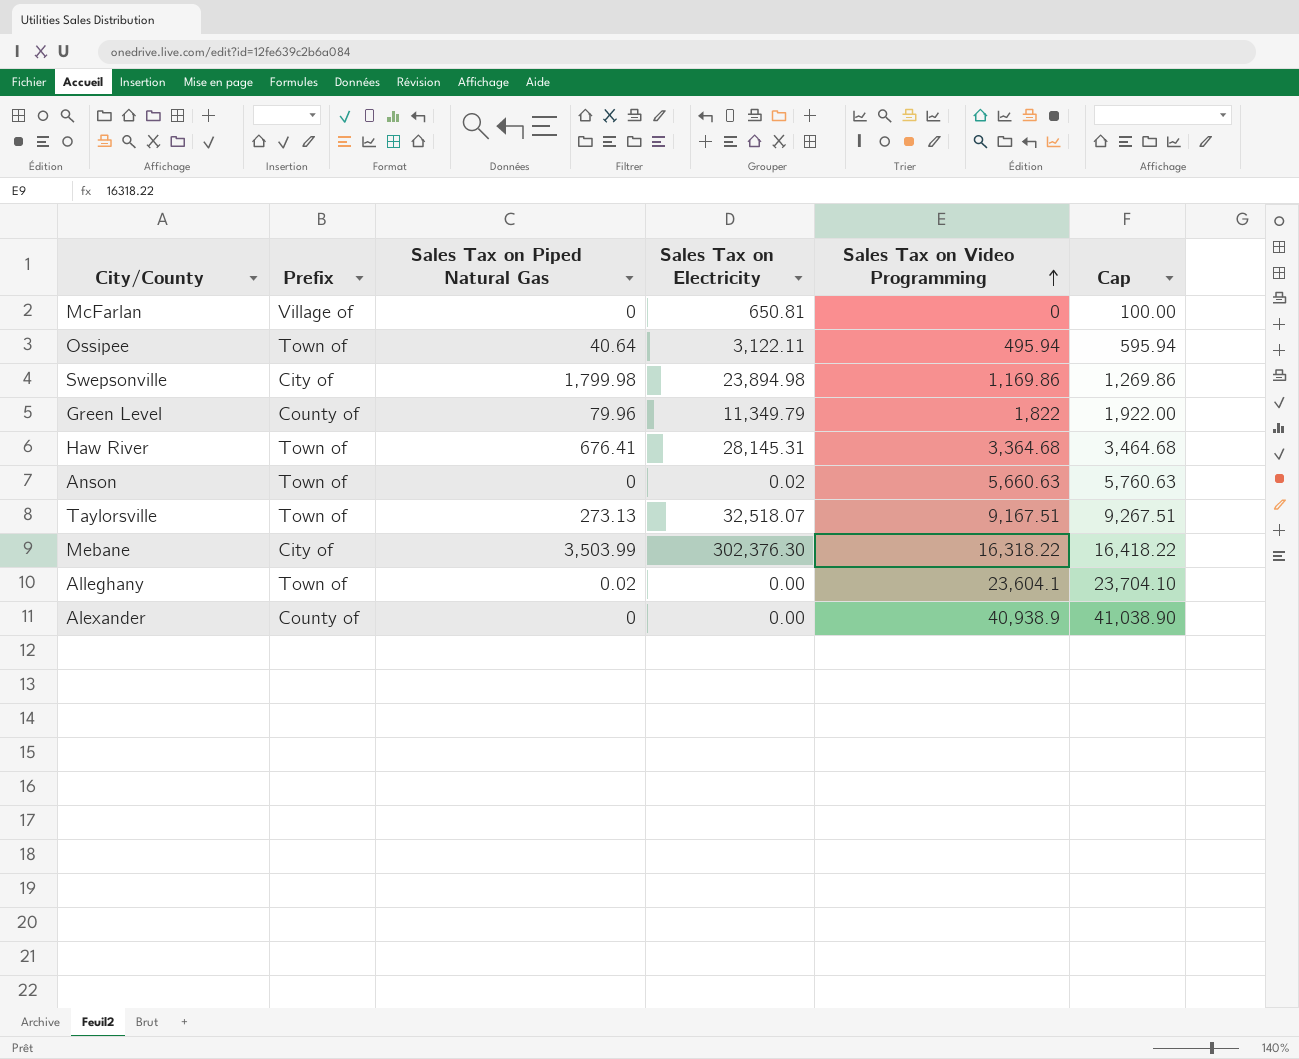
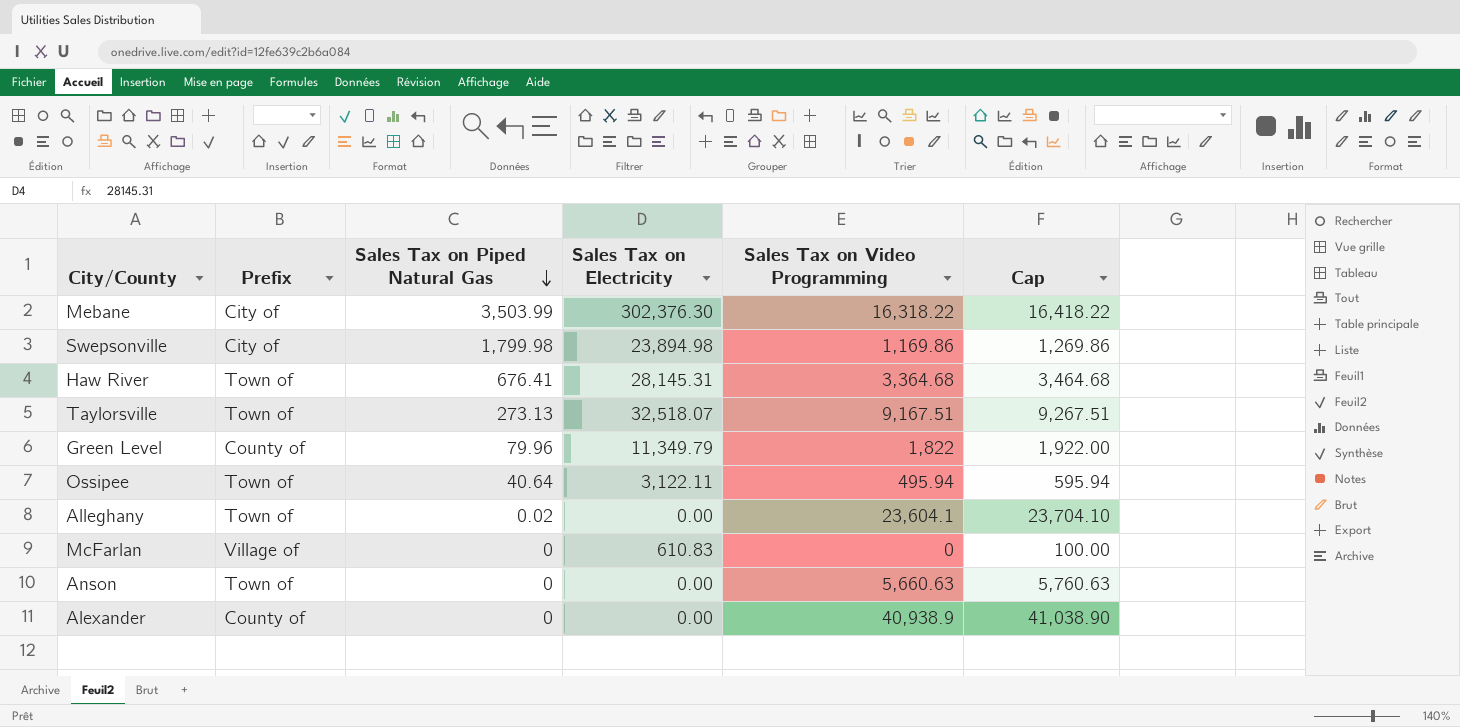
row order: Sales Tax on Video Programming ascending -> Sales Tax on Piped Natural Gas descending
McFarlan | Sales Tax on Electricity: 650.81 -> 610.83
Anson | Sales Tax on Electricity: 0.02 -> 0.00

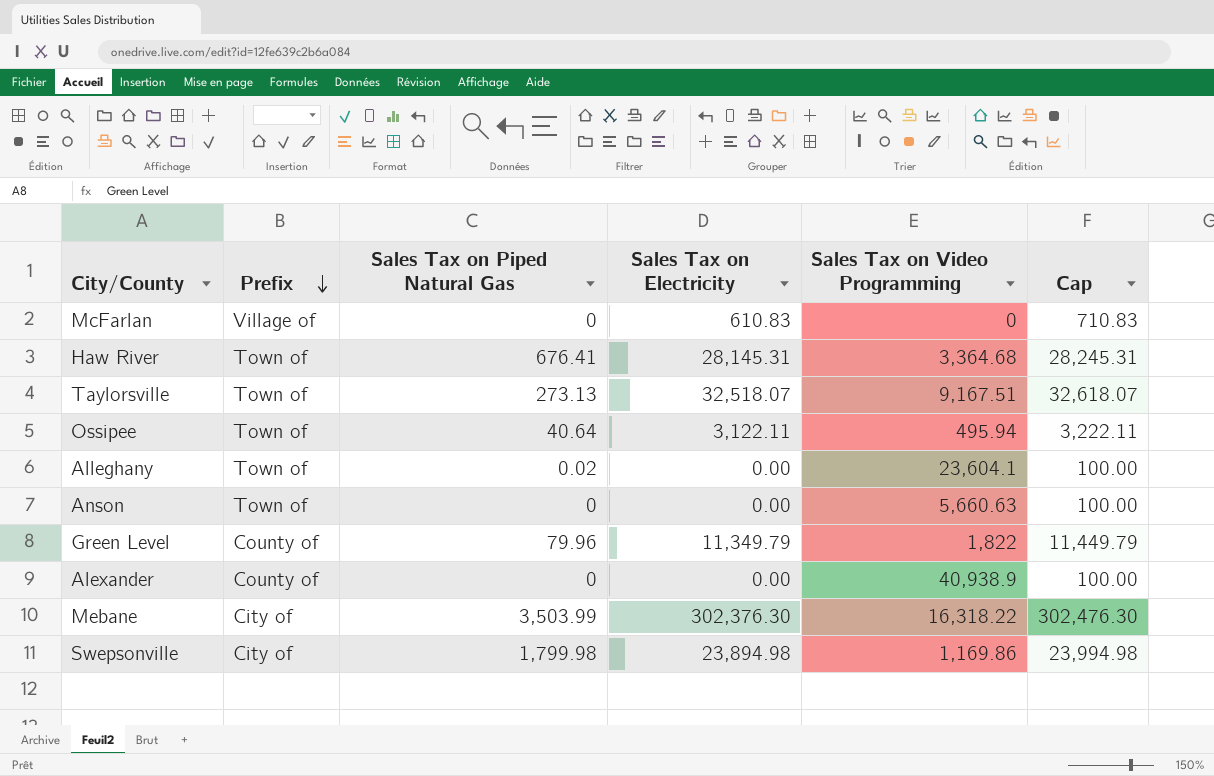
row order: Sales Tax on Piped Natural Gas descending -> Prefix descending
column Cap | formula: [Sales Tax on Video Programming] + 100 -> [Sales Tax on Electricity] + 100

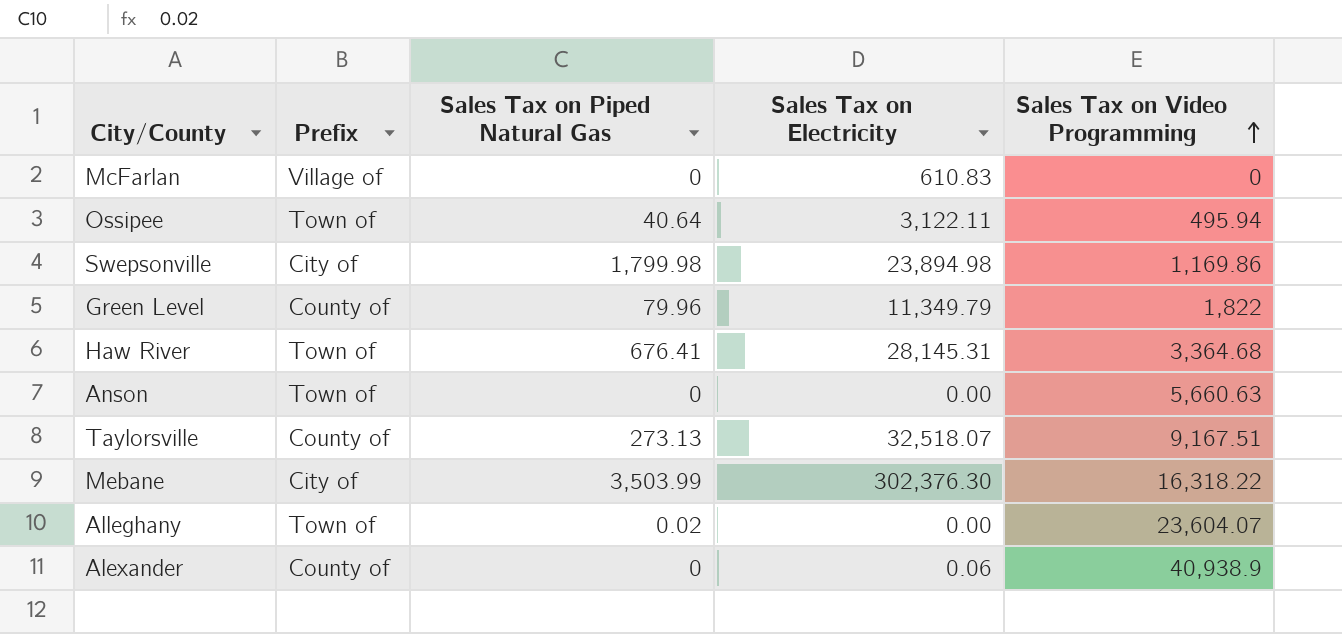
row order: Prefix descending -> Sales Tax on Video Programming ascending
column Cap | formula: [Sales Tax on Electricity] + 100 -> none
Taylorsville | Prefix: Town of -> County of
Alleghany | Sales Tax on Video Programming: 23,604.1 -> 23,604.07
Alexander | Sales Tax on Electricity: 0.00 -> 0.06

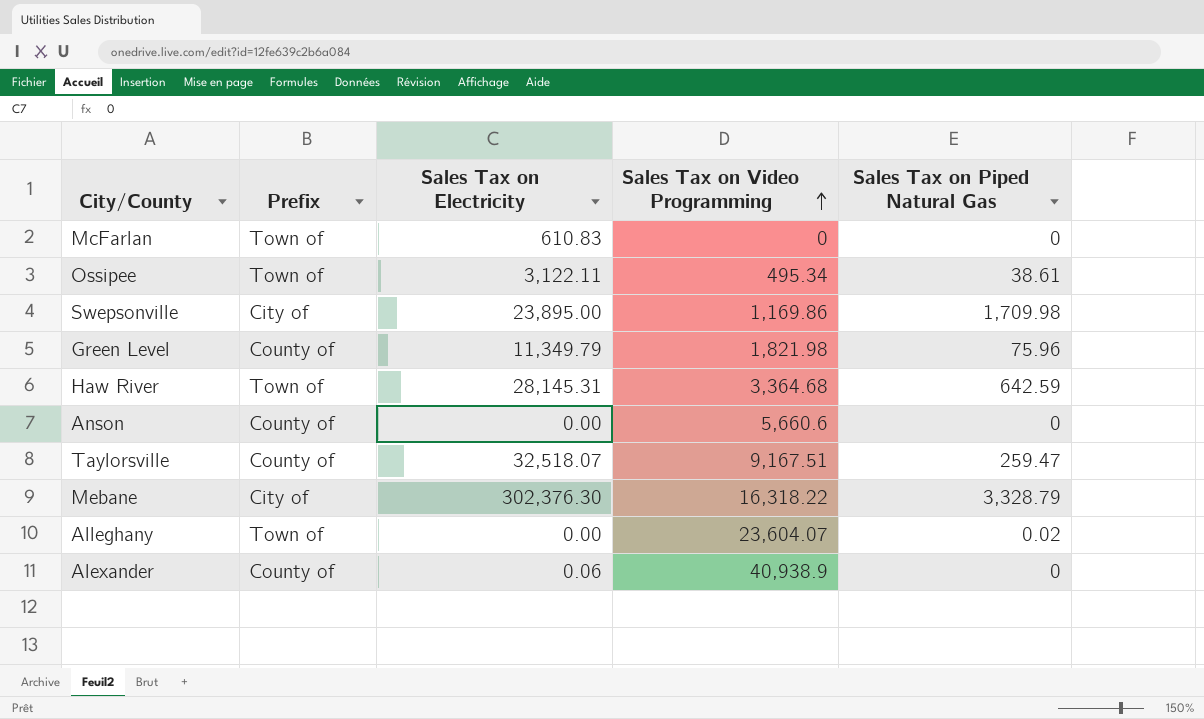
column Sales Tax on Piped Natural Gas | position: 3 -> 5
McFarlan | Prefix: Village of -> Town of
Ossipee | Sales Tax on Video Programming: 495.94 -> 495.34
Ossipee | Sales Tax on Piped Natural Gas: 40.64 -> 38.61
Swepsonville | Sales Tax on Electricity: 23,894.98 -> 23,895.00
Swepsonville | Sales Tax on Piped Natural Gas: 1,799.98 -> 1,709.98
Green Level | Sales Tax on Video Programming: 1,822 -> 1,821.98
Green Level | Sales Tax on Piped Natural Gas: 79.96 -> 75.96
Haw River | Sales Tax on Piped Natural Gas: 676.41 -> 642.59
Anson | Prefix: Town of -> County of
Anson | Sales Tax on Video Programming: 5,660.63 -> 5,660.6
Taylorsville | Sales Tax on Piped Natural Gas: 273.13 -> 259.47
Mebane | Sales Tax on Piped Natural Gas: 3,503.99 -> 3,328.79

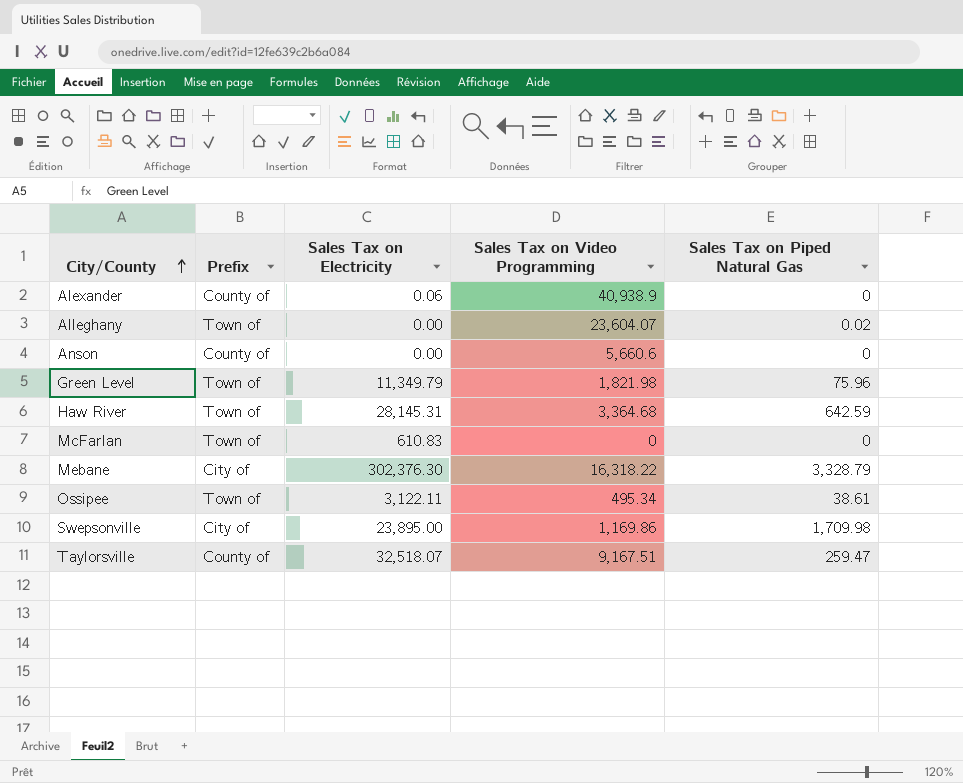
row order: Sales Tax on Video Programming ascending -> City/County ascending
Green Level | Prefix: County of -> Town of

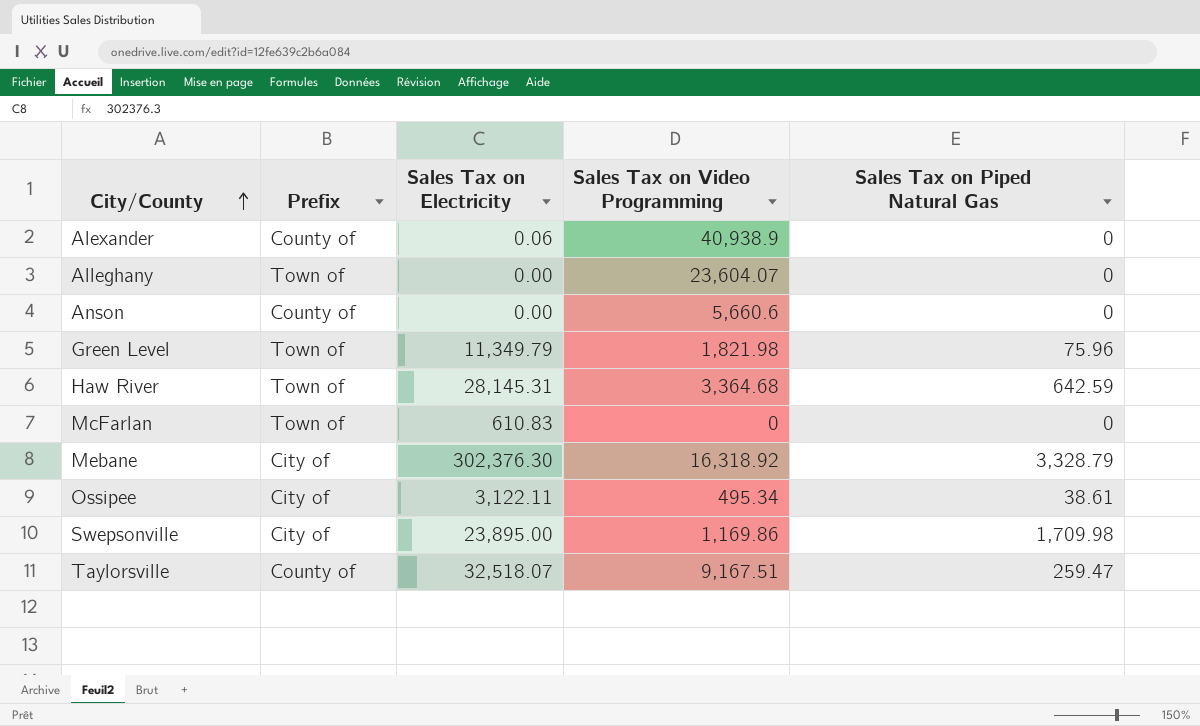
Alleghany | Sales Tax on Piped Natural Gas: 0.02 -> 0
Mebane | Sales Tax on Video Programming: 16,318.22 -> 16,318.92
Ossipee | Prefix: Town of -> City of

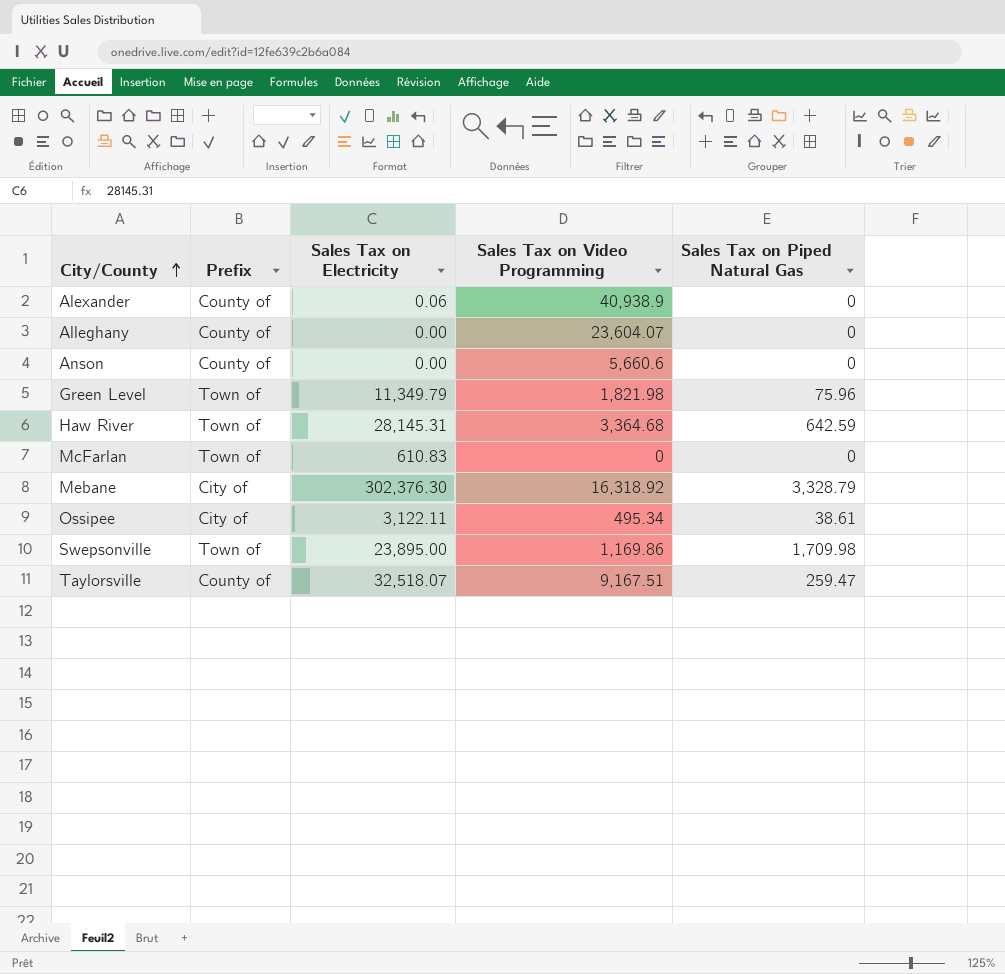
Alleghany | Prefix: Town of -> County of
Swepsonville | Prefix: City of -> Town of

